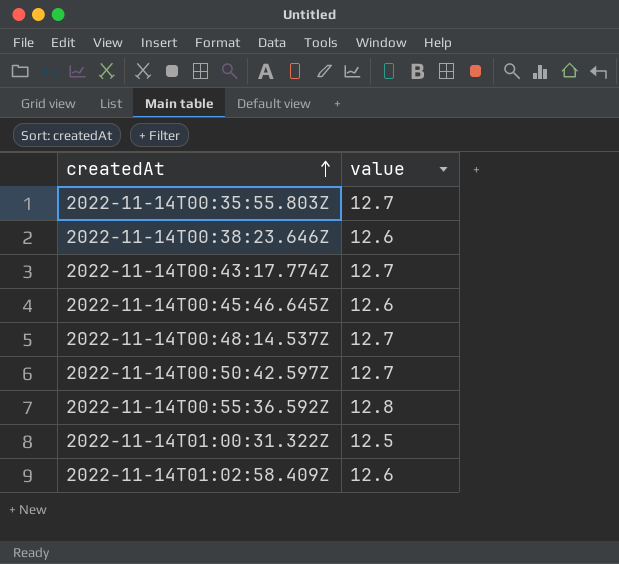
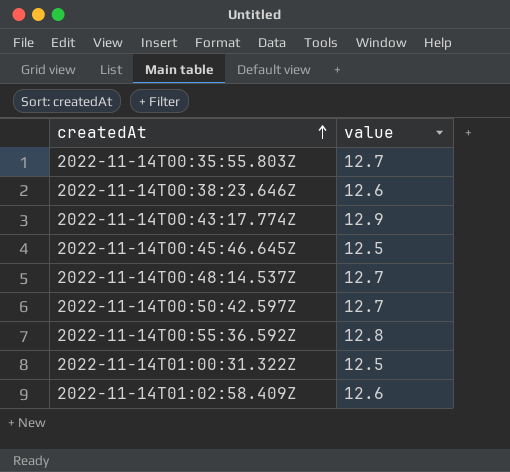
2022-11-14T00:43:17.774Z | value: 12.7 -> 12.9
2022-11-14T00:45:46.645Z | value: 12.6 -> 12.5

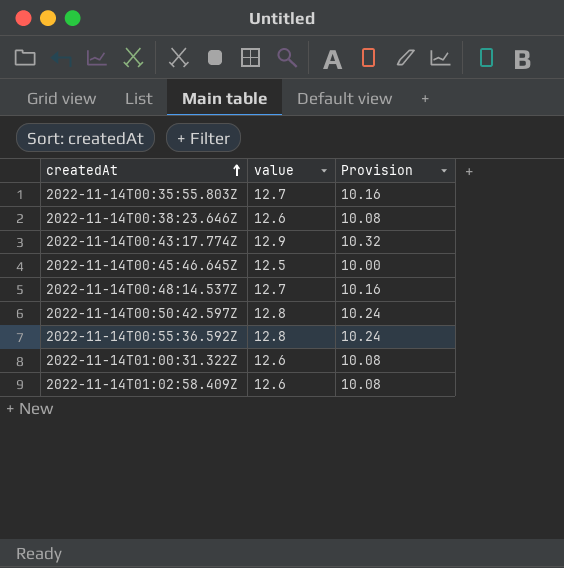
column Provision | formula: none -> [value] * 0.8
2022-11-14T00:50:42.597Z | value: 12.7 -> 12.8
2022-11-14T01:00:31.322Z | value: 12.5 -> 12.6

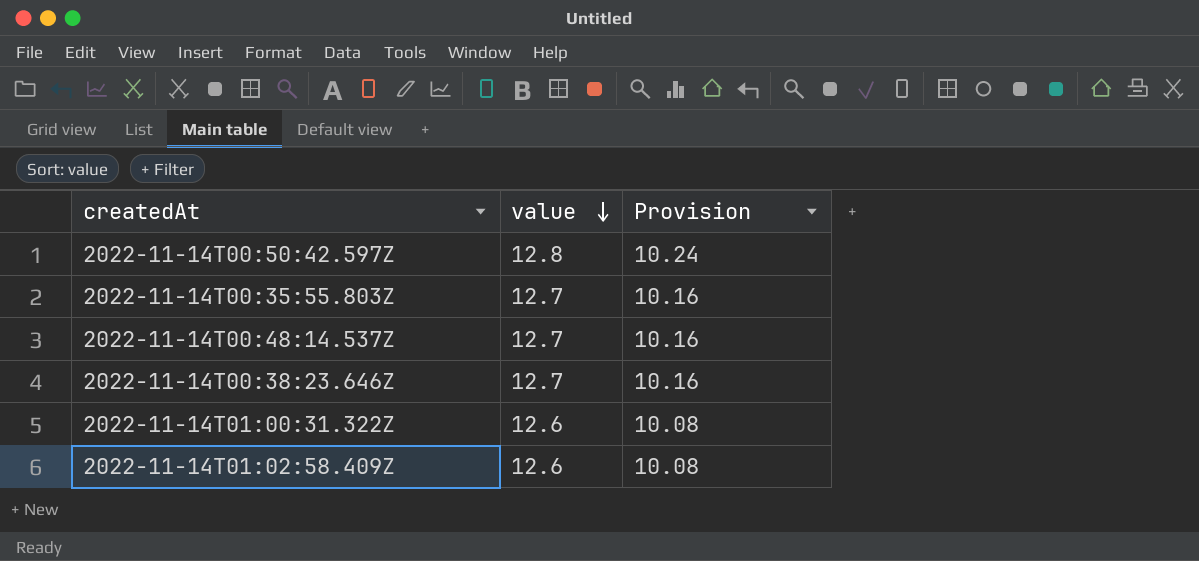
row order: createdAt ascending -> value descending
row 2022-11-14T00:43:17.774Z: 12.9 | 10.32 -> none
row 2022-11-14T00:45:46.645Z: 12.5 | 10.00 -> none
row 2022-11-14T00:55:36.592Z: 12.8 | 10.24 -> none
2022-11-14T00:38:23.646Z | value: 12.6 -> 12.7
2022-11-14T00:38:23.646Z | Provision: 10.08 -> 10.16

